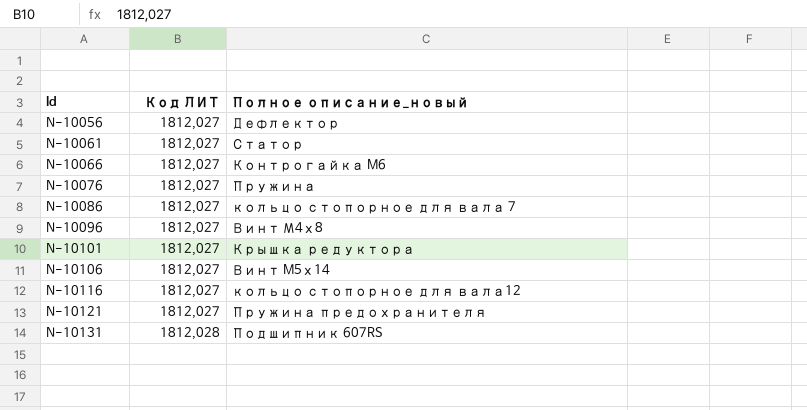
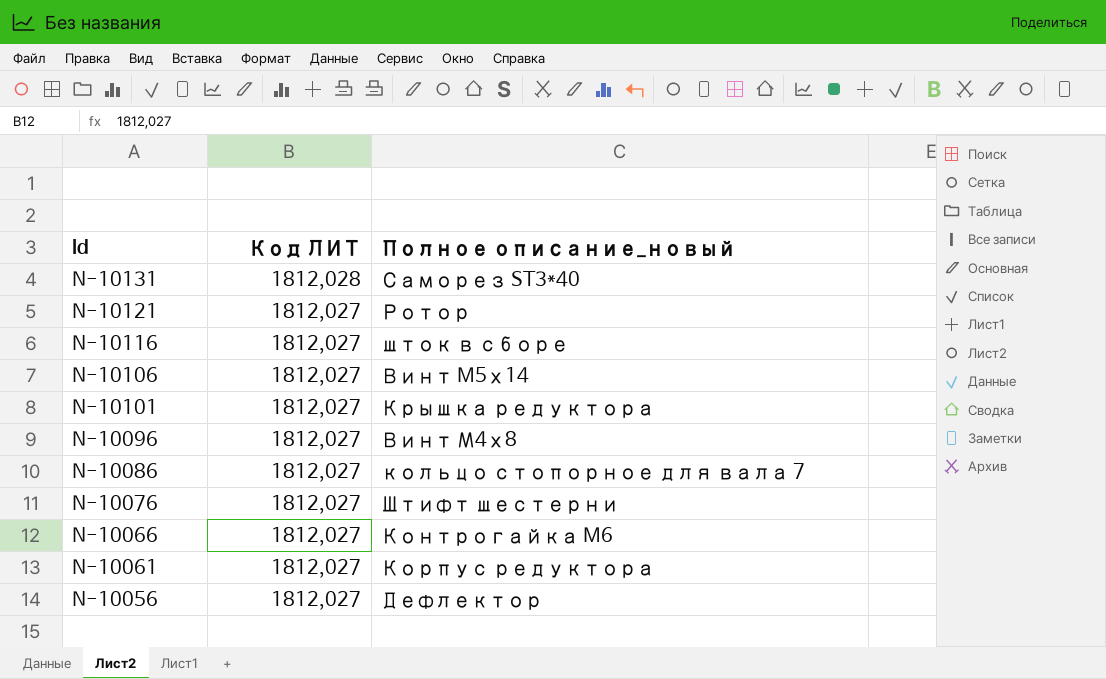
row order: Id ascending -> Id descending
N-10131 | Полное описание_новый: Подшипник 607RS -> Саморез ST3*40
N-10121 | Полное описание_новый: Пружина предохранителя -> Ротор
N-10116 | Полное описание_новый: кольцо стопорное для вала12 -> шток в сборе
N-10076 | Полное описание_новый: Пружина -> Штифт шестерни
N-10061 | Полное описание_новый: Статор -> Корпус редуктора

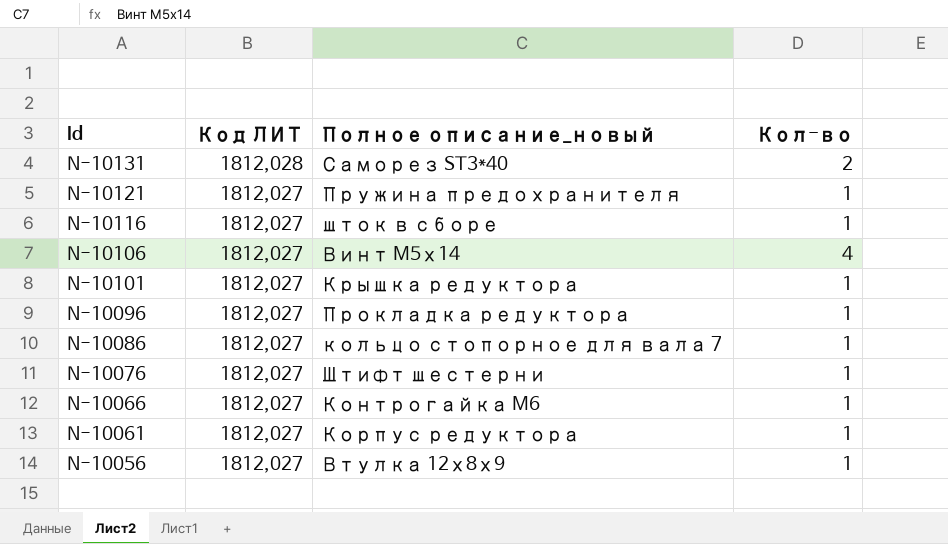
column Кол-во | position: none -> 4
N-10121 | Полное описание_новый: Ротор -> Пружина предохранителя
N-10096 | Полное описание_новый: Винт М4х8 -> Прокладка редуктора
N-10056 | Полное описание_новый: Дефлектор -> Втулка 12х8х9

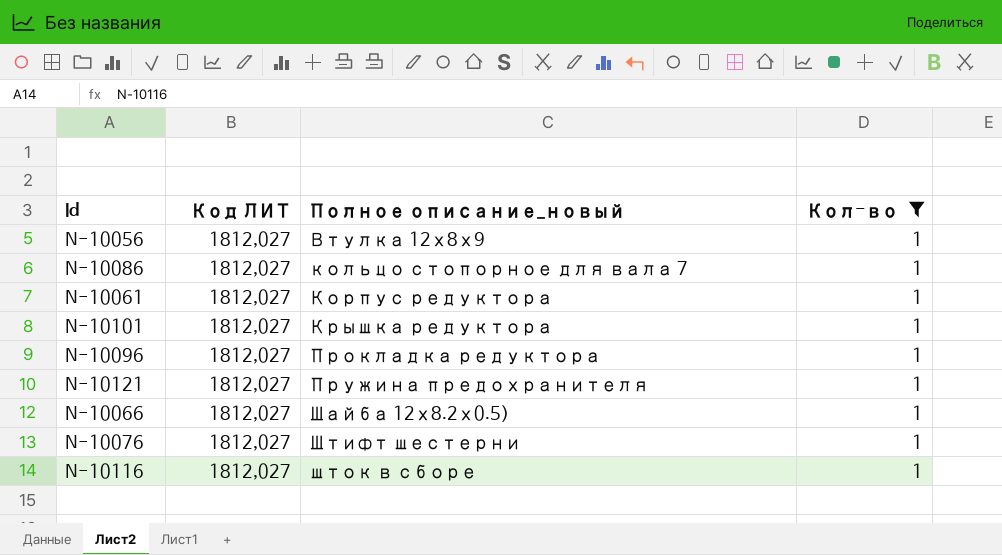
filter: none -> Кол-во = 1
row order: Id descending -> Полное описание_новый ascending
N-10066 | Полное описание_новый: Контрогайка M6 -> Шайба 12х8.2х0.5）

